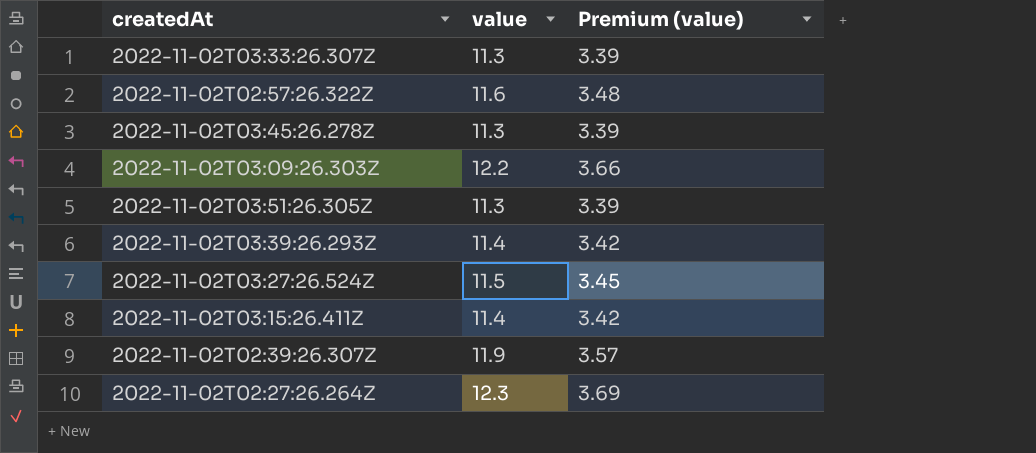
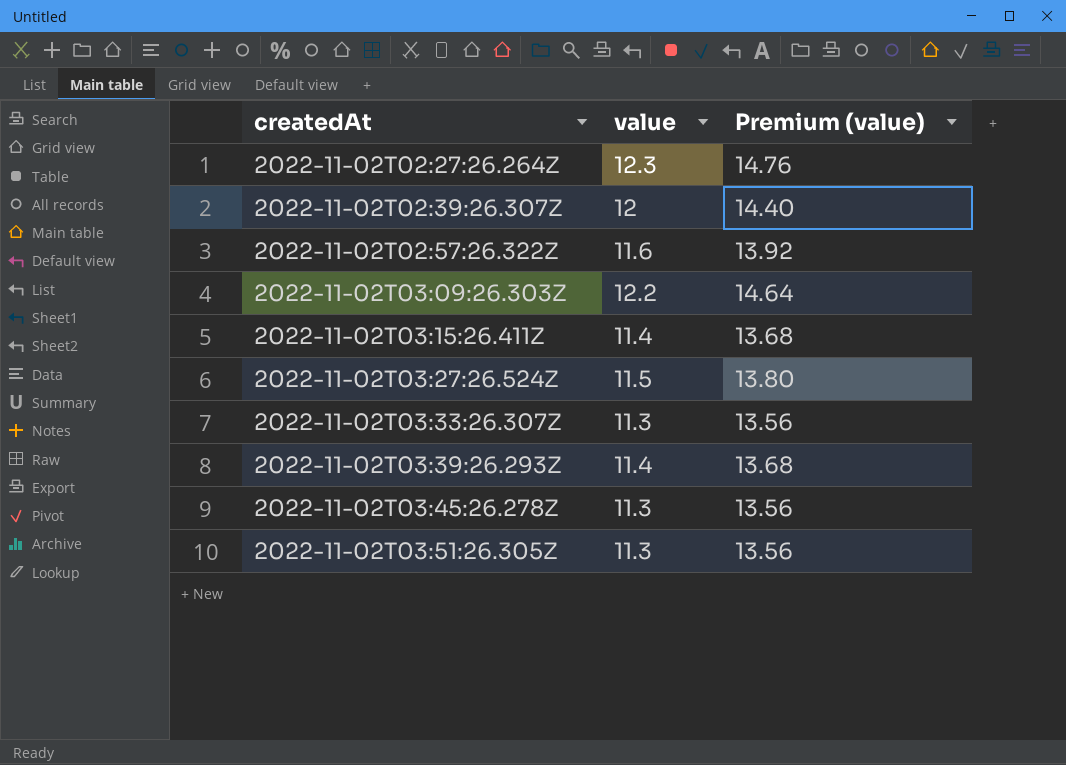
row order: none -> createdAt ascending
column Premium (value) | formula: [value] * 0.3 -> [value] * 1.2
2022-11-02T02:39:26.307Z | value: 11.9 -> 12

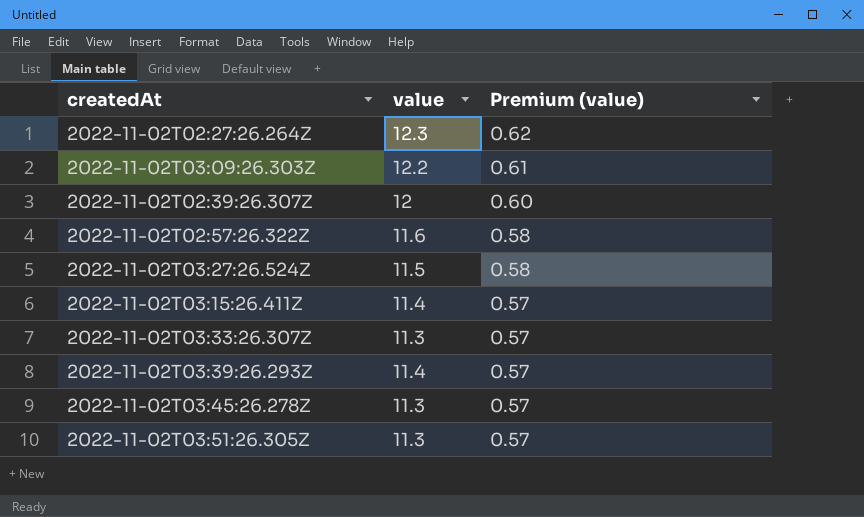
row order: createdAt ascending -> Premium (value) descending
column Premium (value) | formula: [value] * 1.2 -> [value] * 0.05

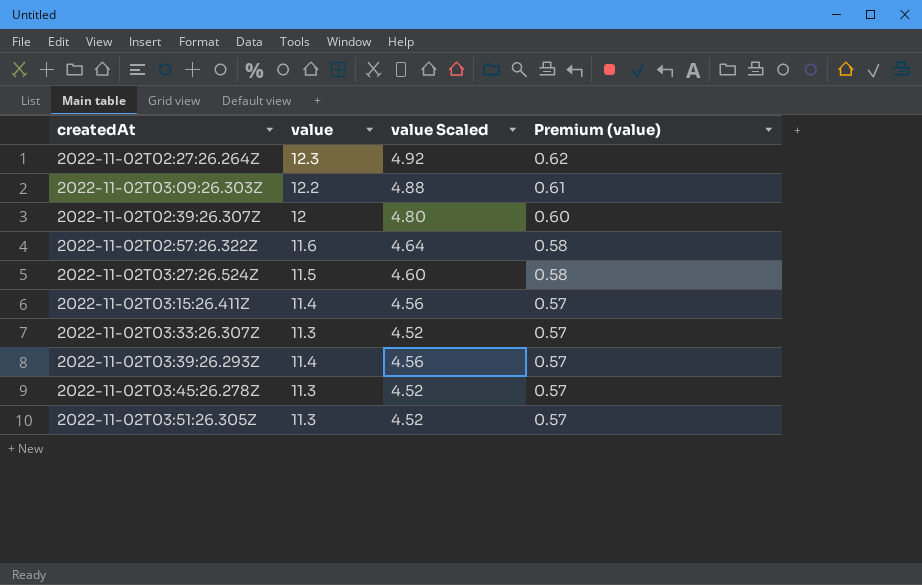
column value Scaled | formula: none -> [value] * 0.4

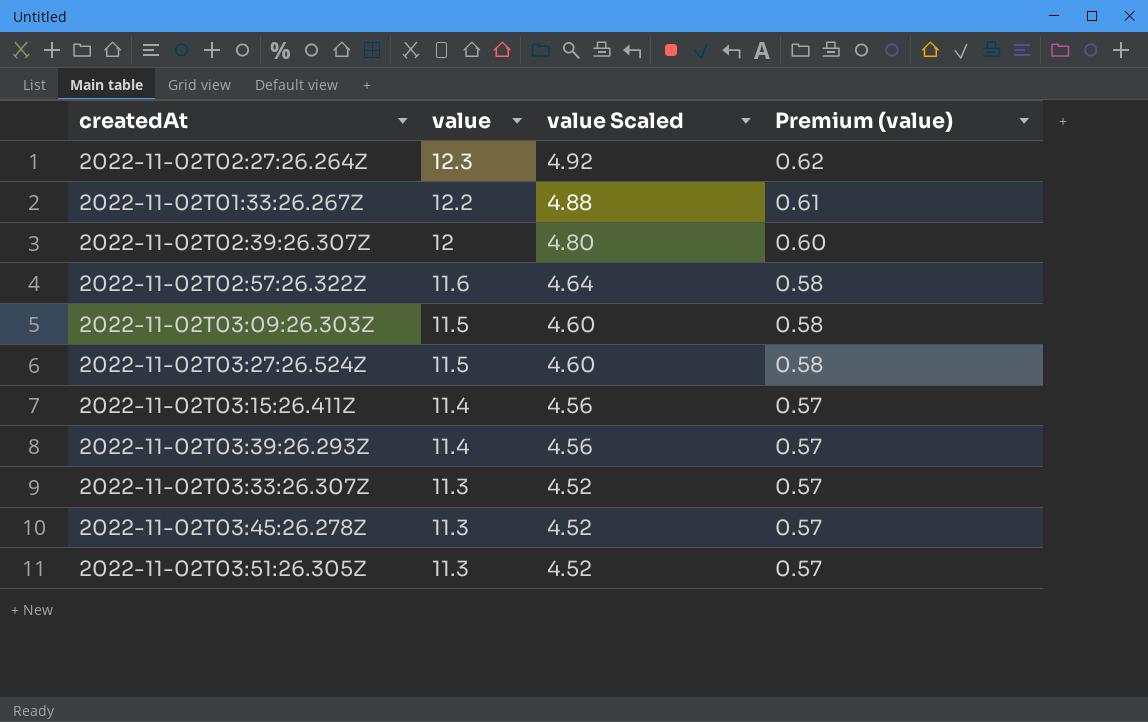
row order: Premium (value) descending -> value descending
row 2022-11-02T01:33:26.267Z: none -> 12.2 | 4.88 | 0.61
2022-11-02T03:09:26.303Z | value: 12.2 -> 11.5
2022-11-02T03:09:26.303Z | value Scaled: 4.88 -> 4.60
2022-11-02T03:09:26.303Z | Premium (value): 0.61 -> 0.58

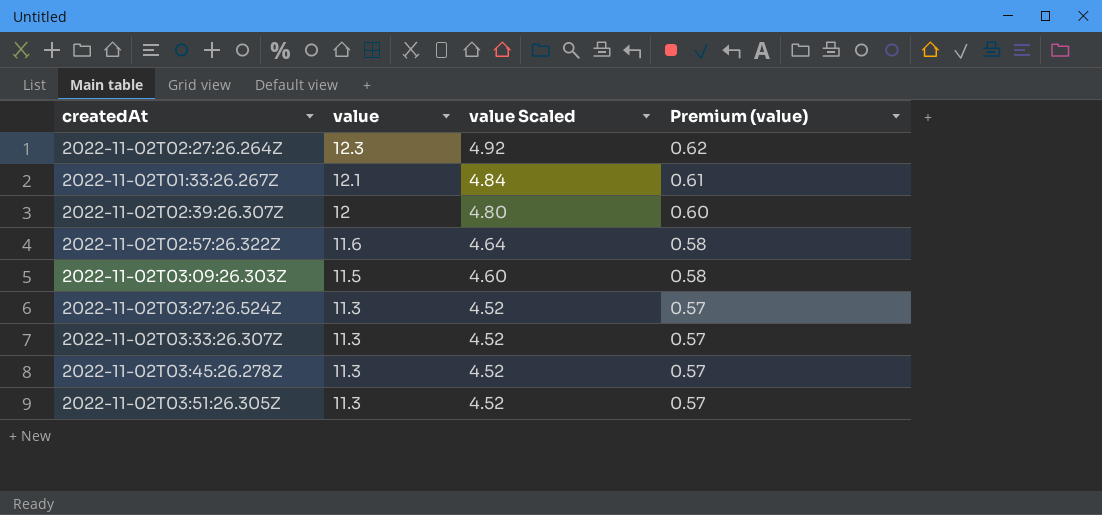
row 2022-11-02T03:15:26.411Z: 11.4 | 4.56 | 0.57 -> none
row 2022-11-02T03:39:26.293Z: 11.4 | 4.56 | 0.57 -> none
2022-11-02T01:33:26.267Z | value: 12.2 -> 12.1
2022-11-02T01:33:26.267Z | value Scaled: 4.88 -> 4.84
2022-11-02T03:27:26.524Z | value: 11.5 -> 11.3
2022-11-02T03:27:26.524Z | value Scaled: 4.60 -> 4.52
2022-11-02T03:27:26.524Z | Premium (value): 0.58 -> 0.57

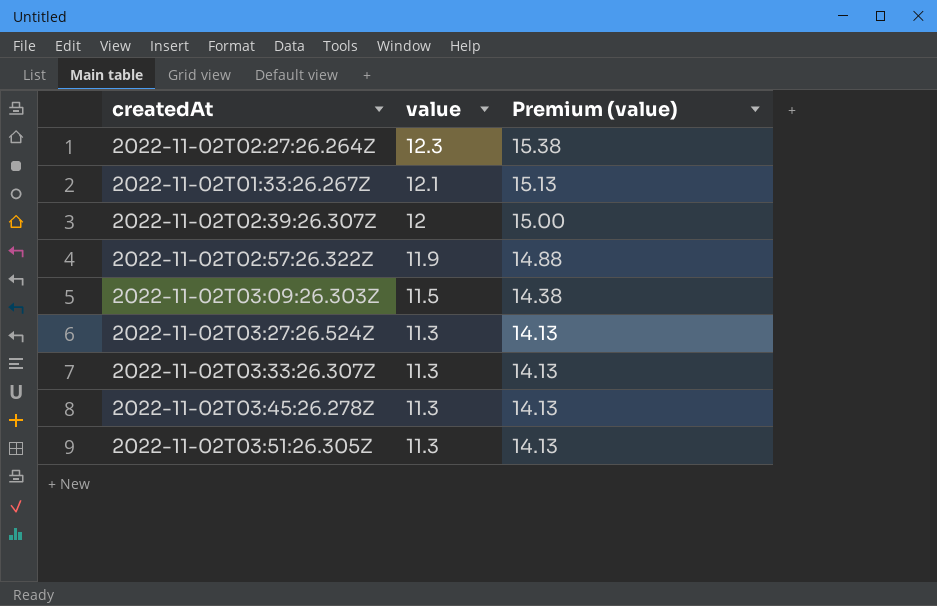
column value Scaled | formula: [value] * 0.4 -> none
column Premium (value) | formula: [value] * 0.05 -> [value] * 1.25
2022-11-02T02:57:26.322Z | value: 11.6 -> 11.9

